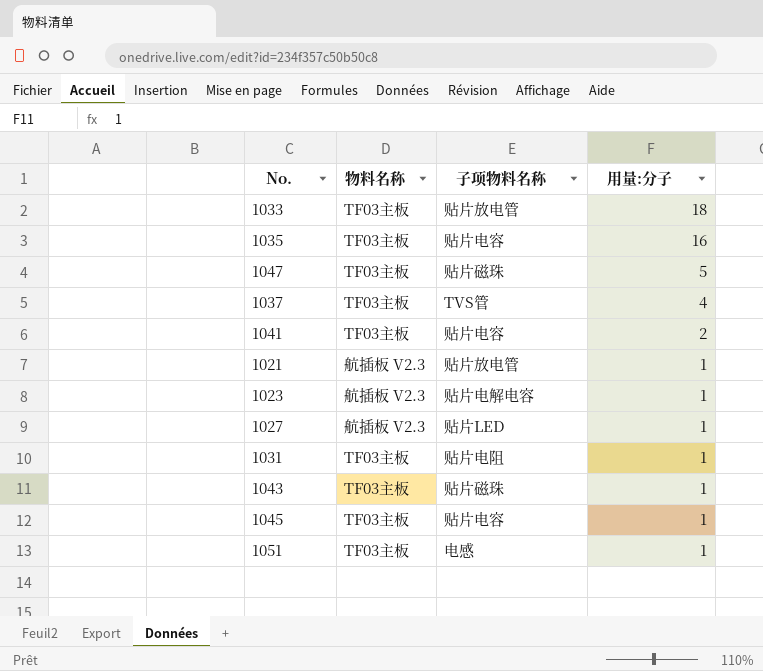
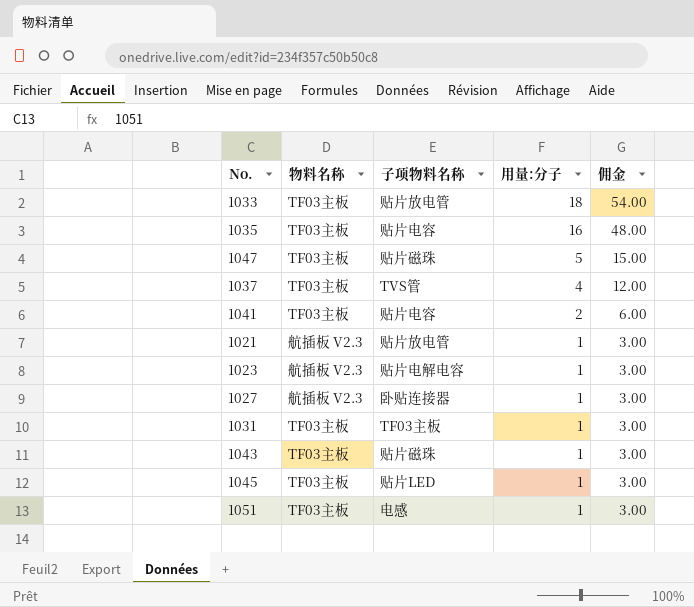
column 佣金 | formula: none -> [用量:分子] * 3
1027 | 子项物料名称: 贴片LED -> 卧贴连接器
1031 | 子项物料名称: 贴片电阻 -> TF03主板
1045 | 子项物料名称: 贴片电容 -> 贴片LED

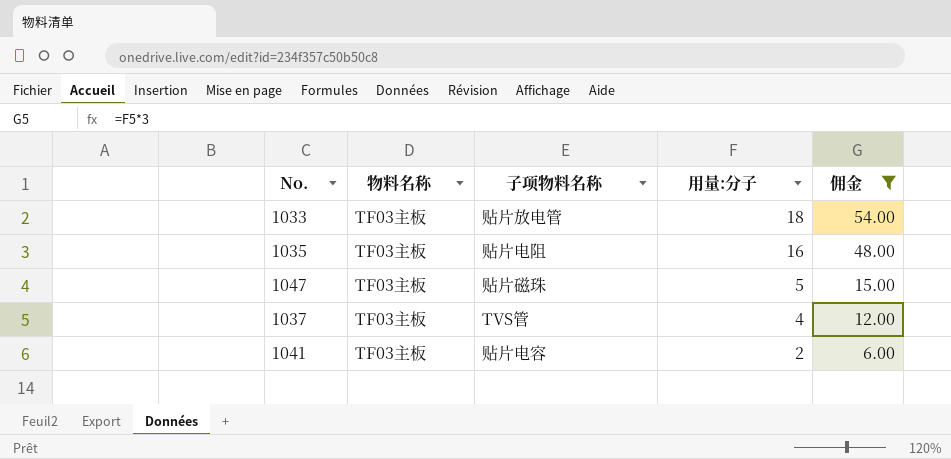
filter: none -> 佣金 != 3.00
1035 | 子项物料名称: 贴片电容 -> 贴片电阻

